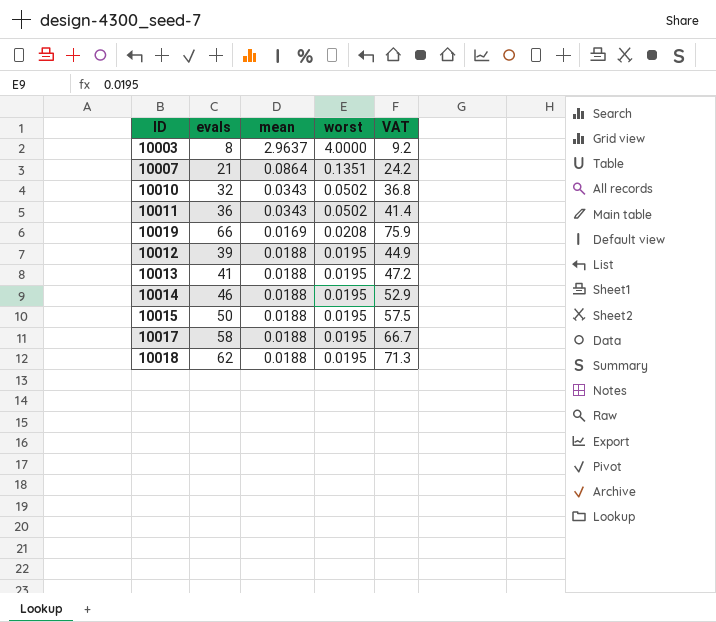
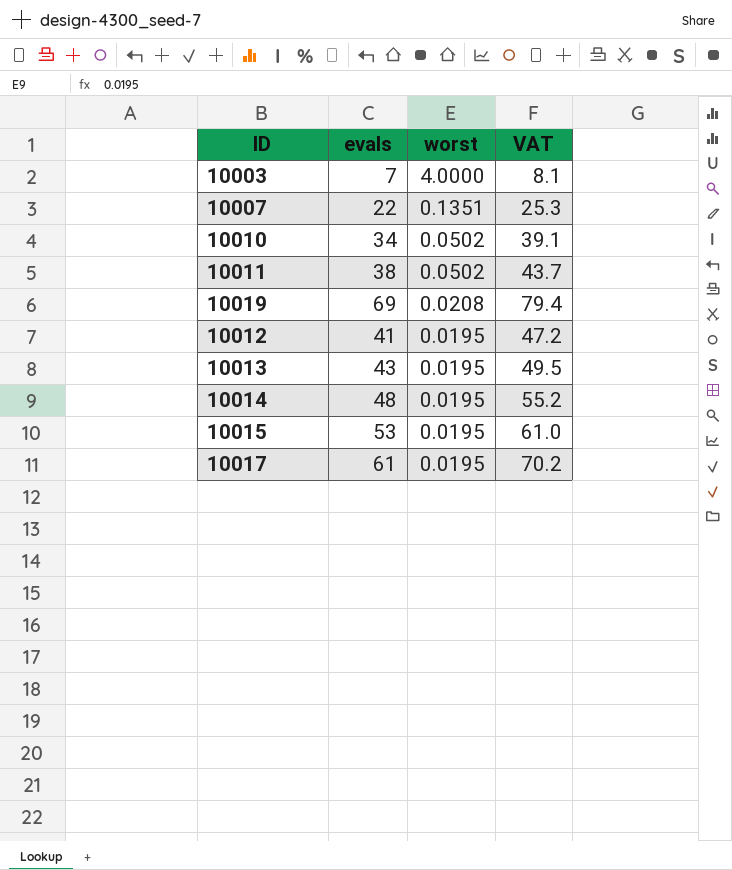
column mean | position: 3 -> none
row 10018: 62 | 0.0188 | 0.0195 | 71.3 -> none
10003 | evals: 8 -> 7
10003 | VAT: 9.2 -> 8.1
10007 | evals: 21 -> 22
10007 | VAT: 24.2 -> 25.3
10010 | evals: 32 -> 34
10010 | VAT: 36.8 -> 39.1
10011 | evals: 36 -> 38
10011 | VAT: 41.4 -> 43.7
10019 | evals: 66 -> 69
10019 | VAT: 75.9 -> 79.4
10012 | evals: 39 -> 41
10012 | VAT: 44.9 -> 47.2
10013 | evals: 41 -> 43
10013 | VAT: 47.2 -> 49.5
10014 | evals: 46 -> 48
10014 | VAT: 52.9 -> 55.2
10015 | evals: 50 -> 53
10015 | VAT: 57.5 -> 61.0
10017 | evals: 58 -> 61
10017 | VAT: 66.7 -> 70.2

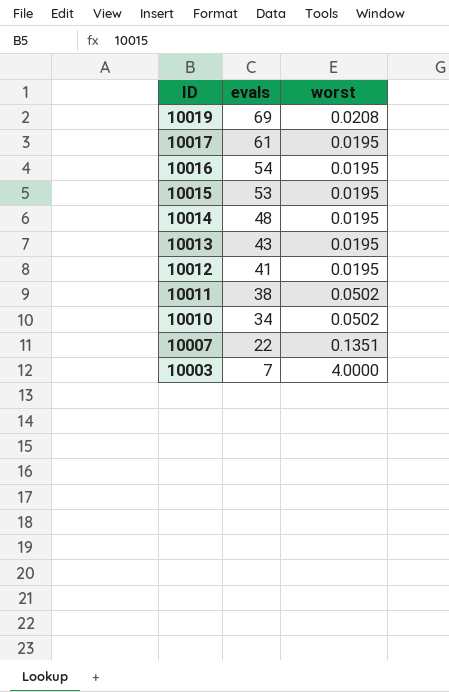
row order: worst descending -> ID descending
column VAT | formula: [evals] * 1.15 -> none
row 10016: none -> 54 | 0.0195

